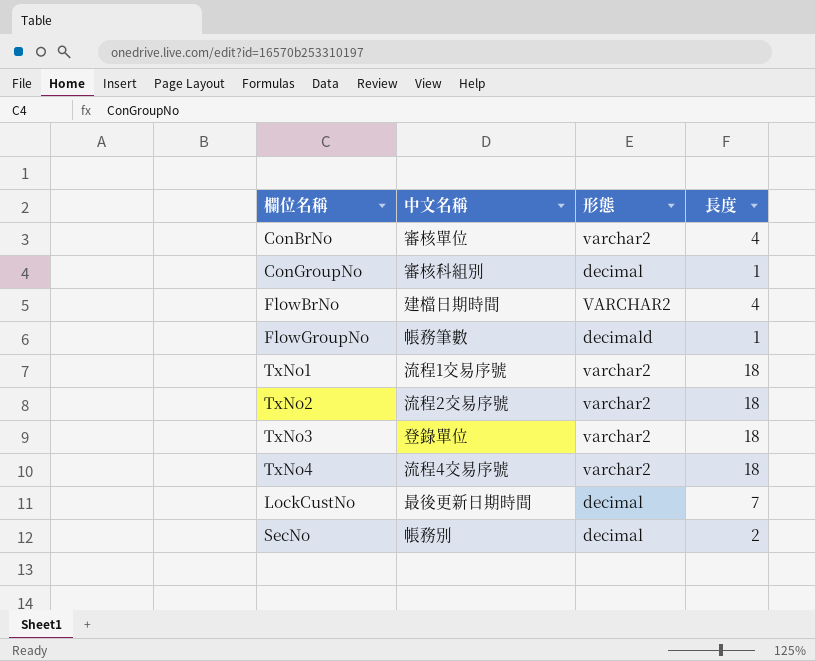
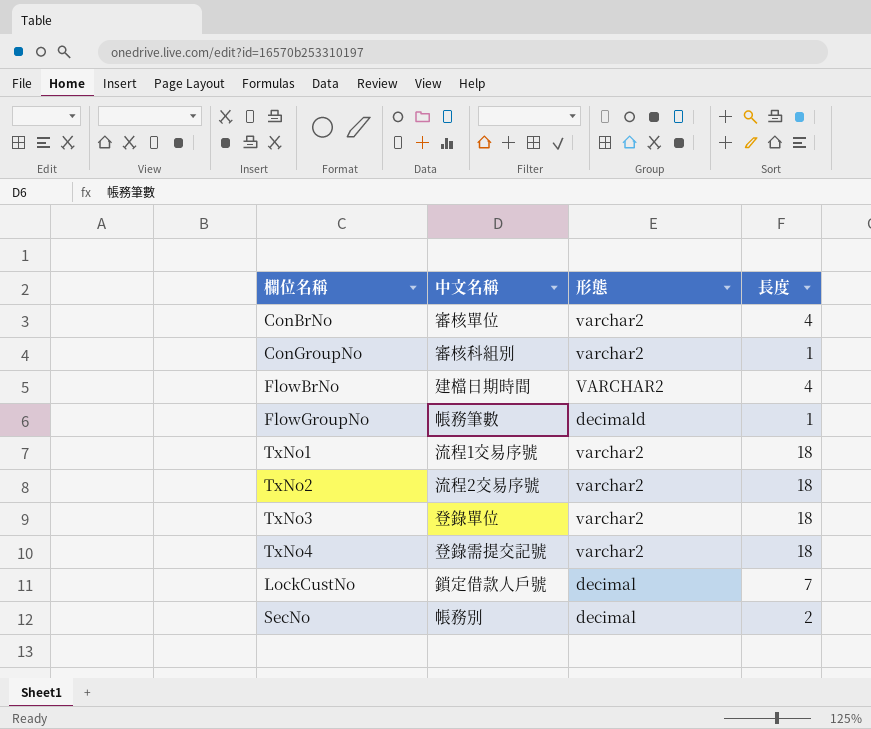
ConGroupNo | 形態: decimal -> varchar2
TxNo4 | 中文名稱: 流程4交易序號 -> 登錄需提交記號
LockCustNo | 中文名稱: 最後更新日期時間 -> 鎖定借款人戶號

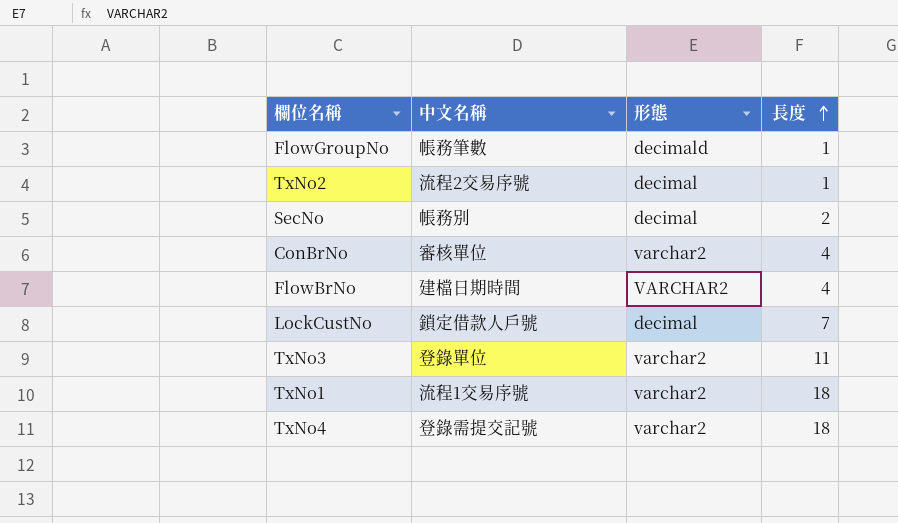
row order: none -> 長度 ascending
row ConGroupNo: 審核科組別 | varchar2 | 1 -> none
TxNo2 | 形態: varchar2 -> decimal
TxNo2 | 長度: 18 -> 1
TxNo3 | 長度: 18 -> 11

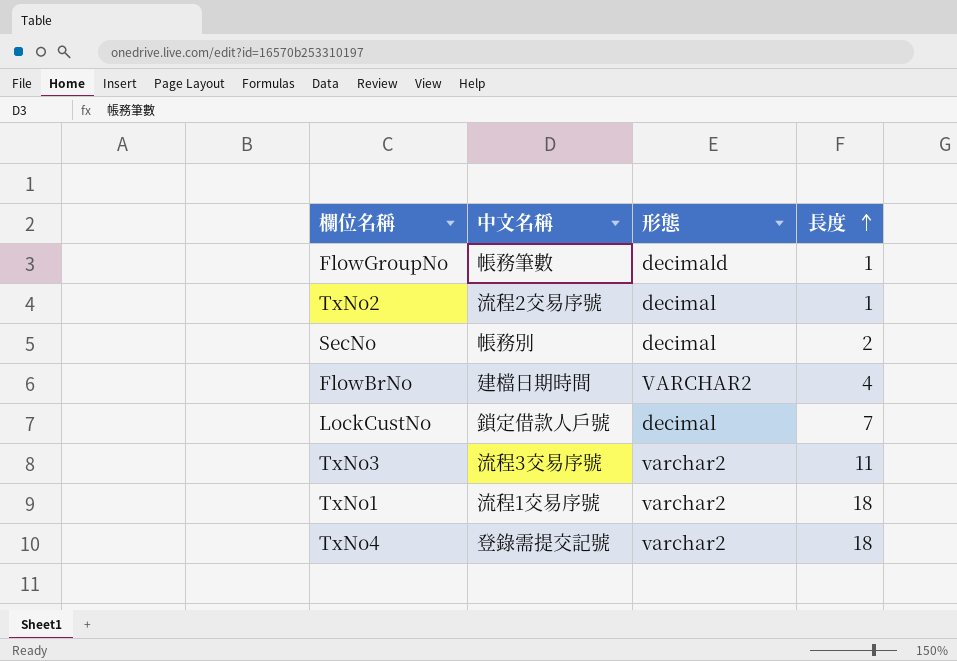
row ConBrNo: 審核單位 | varchar2 | 4 -> none
TxNo3 | 中文名稱: 登錄單位 -> 流程3交易序號

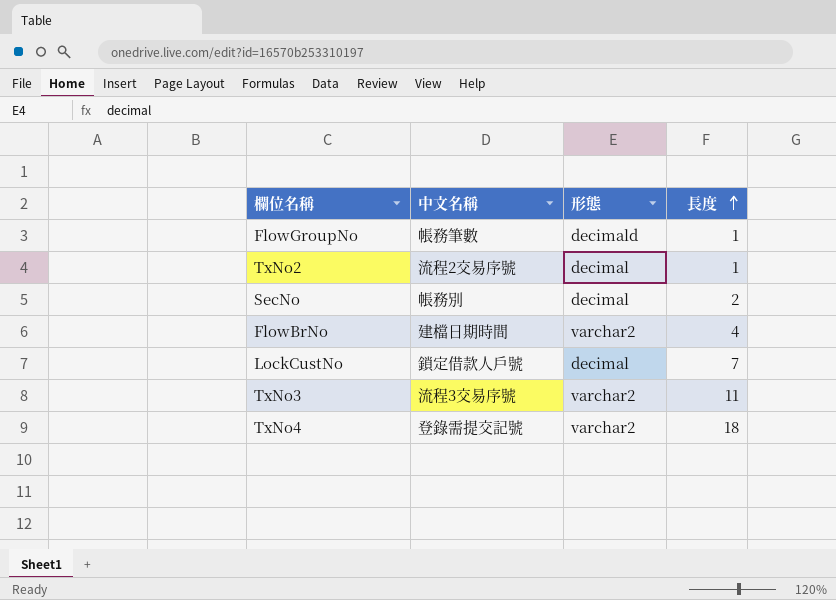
row TxNo1: 流程1交易序號 | varchar2 | 18 -> none
FlowBrNo | 形態: VARCHAR2 -> varchar2

